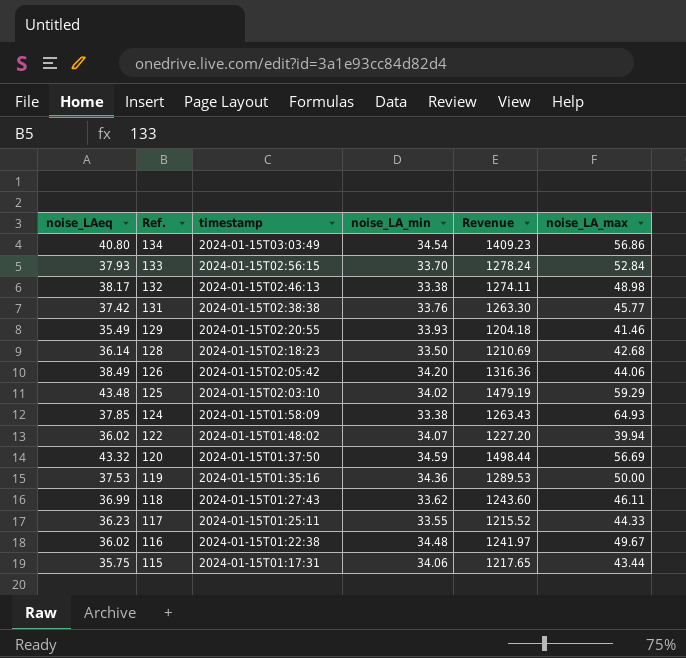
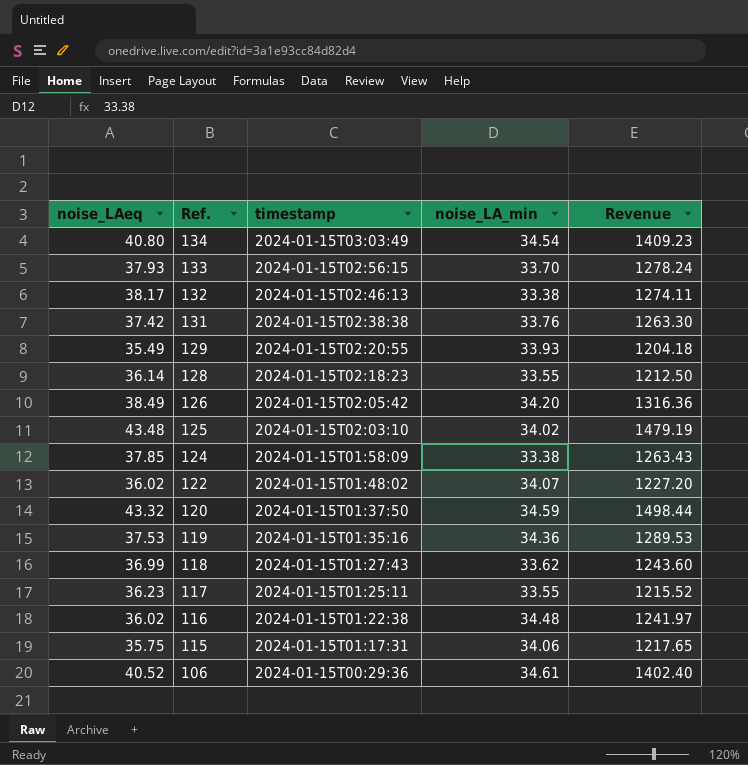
column noise_LA_max | position: 6 -> none
128 | noise_LA_min: 33.50 -> 33.55
128 | Revenue: 1210.69 -> 1212.50
row 106: none -> 40.52 | 2024-01-15T00:29:36 | 34.61 | 1402.40

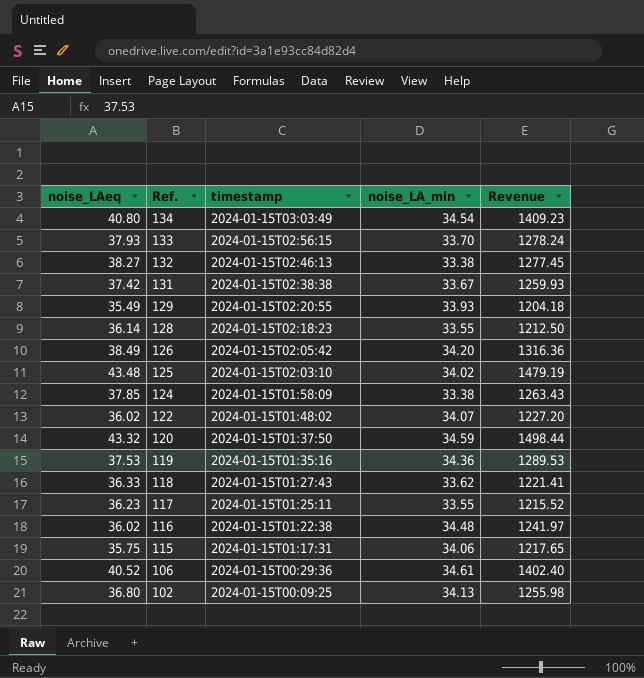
132 | noise_LAeq: 38.17 -> 38.27
132 | Revenue: 1274.11 -> 1277.45
131 | noise_LA_min: 33.76 -> 33.67
131 | Revenue: 1263.30 -> 1259.93
118 | noise_LAeq: 36.99 -> 36.33
118 | Revenue: 1243.60 -> 1221.41
row 102: none -> 36.80 | 2024-01-15T00:09:25 | 34.13 | 1255.98

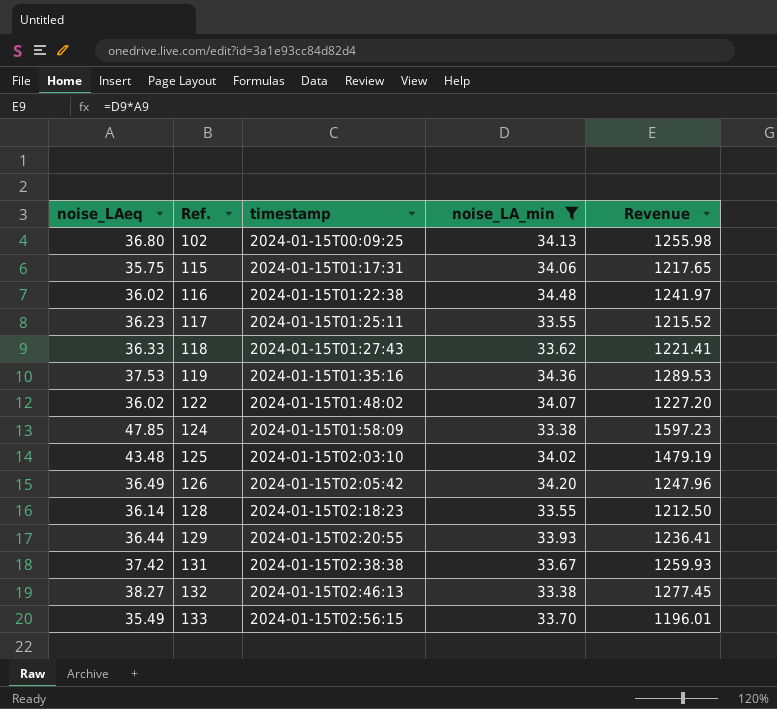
filter: none -> noise_LA_min <= 34.48
row order: Ref. descending -> Ref. ascending
124 | noise_LAeq: 37.85 -> 47.85
124 | Revenue: 1263.43 -> 1597.23
126 | noise_LAeq: 38.49 -> 36.49
126 | Revenue: 1316.36 -> 1247.96
129 | noise_LAeq: 35.49 -> 36.44
129 | Revenue: 1204.18 -> 1236.41
133 | noise_LAeq: 37.93 -> 35.49
133 | Revenue: 1278.24 -> 1196.01

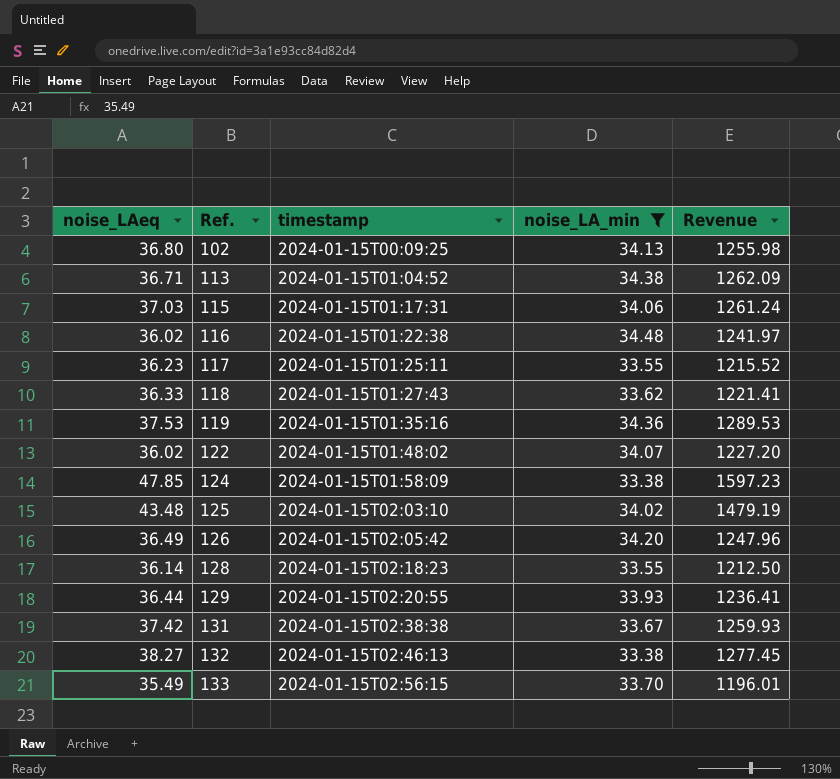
row 113: none -> 36.71 | 2024-01-15T01:04:52 | 34.38 | 1262.09
115 | noise_LAeq: 35.75 -> 37.03
115 | Revenue: 1217.65 -> 1261.24

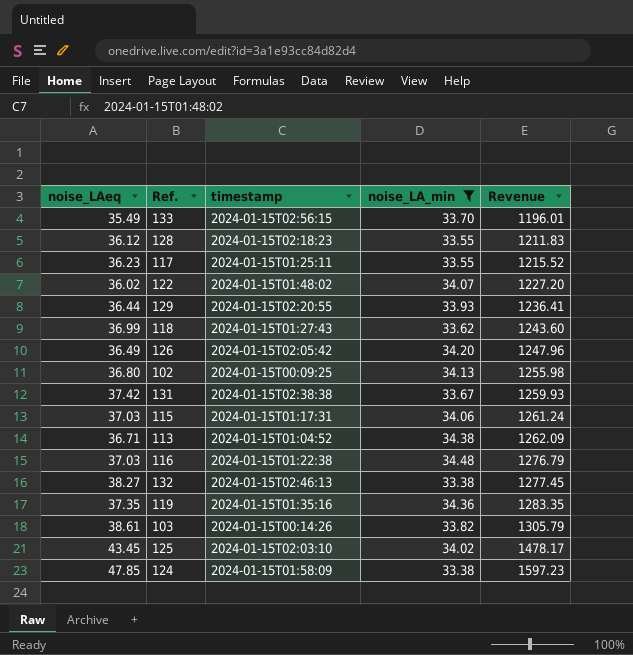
row order: Ref. ascending -> Revenue ascending
128 | noise_LAeq: 36.14 -> 36.12
128 | Revenue: 1212.50 -> 1211.83
118 | noise_LAeq: 36.33 -> 36.99
118 | Revenue: 1221.41 -> 1243.60
116 | noise_LAeq: 36.02 -> 37.03
116 | Revenue: 1241.97 -> 1276.79
119 | noise_LAeq: 37.53 -> 37.35
119 | Revenue: 1289.53 -> 1283.35
row 103: none -> 38.61 | 2024-01-15T00:14:26 | 33.82 | 1305.79
125 | noise_LAeq: 43.48 -> 43.45
125 | Revenue: 1479.19 -> 1478.17

